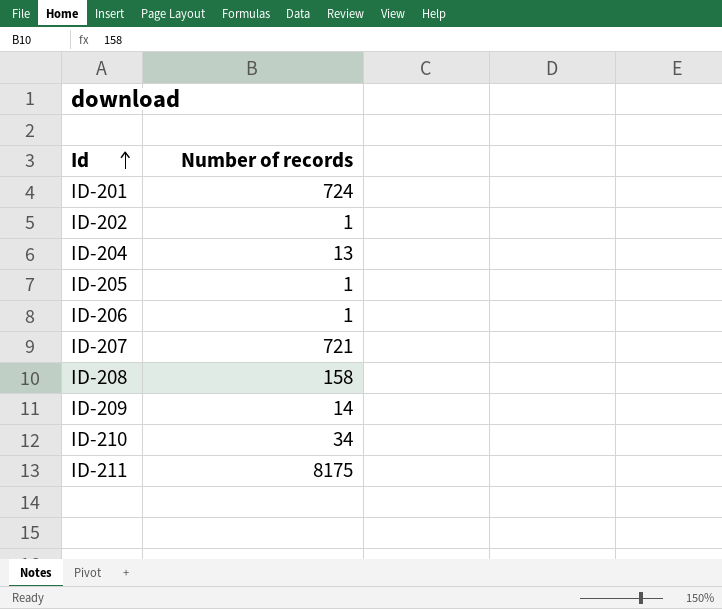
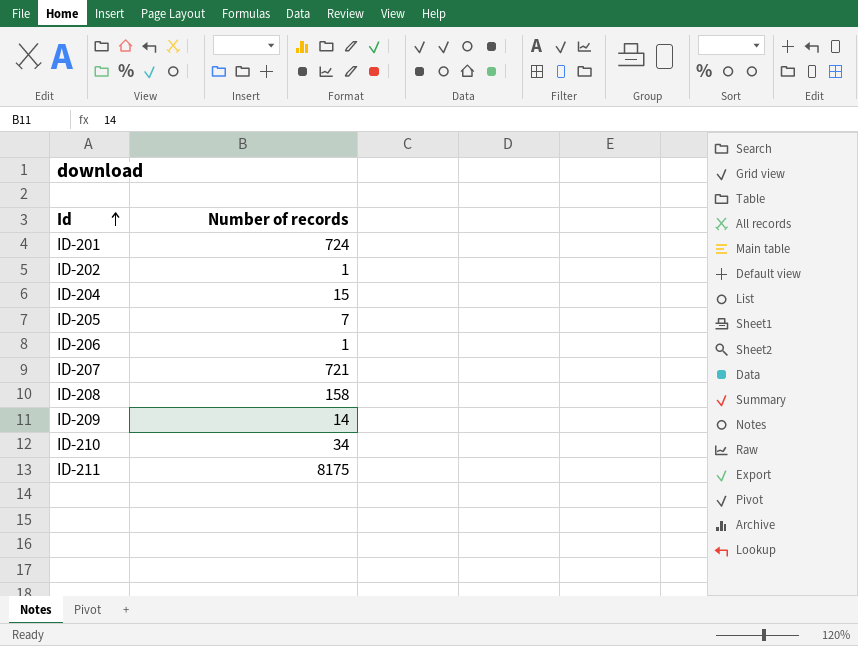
ID-204 | Number of records: 13 -> 15
ID-205 | Number of records: 1 -> 7

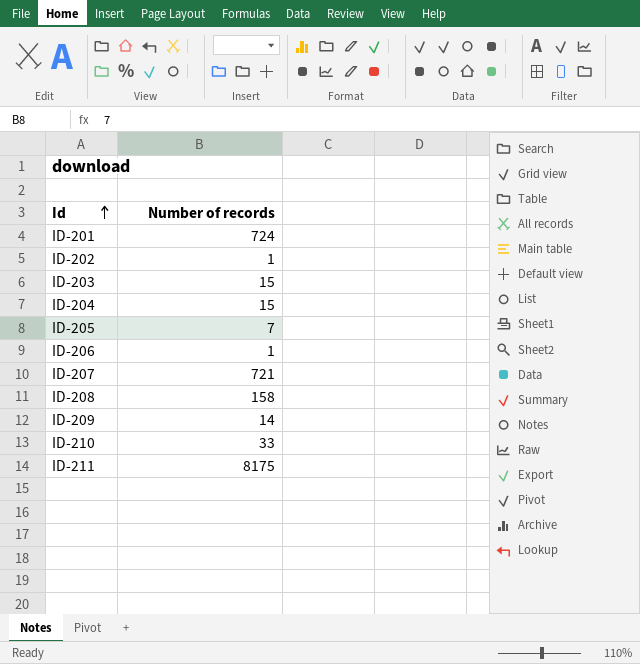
row ID-203: none -> 15
ID-210 | Number of records: 34 -> 33

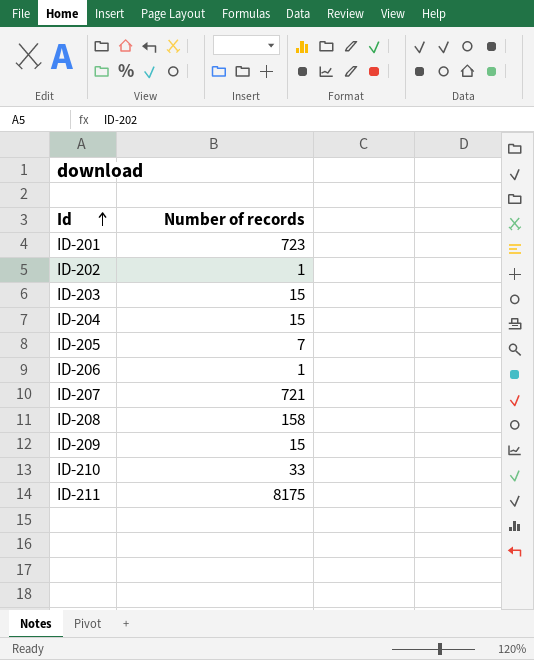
ID-201 | Number of records: 724 -> 723
ID-209 | Number of records: 14 -> 15

